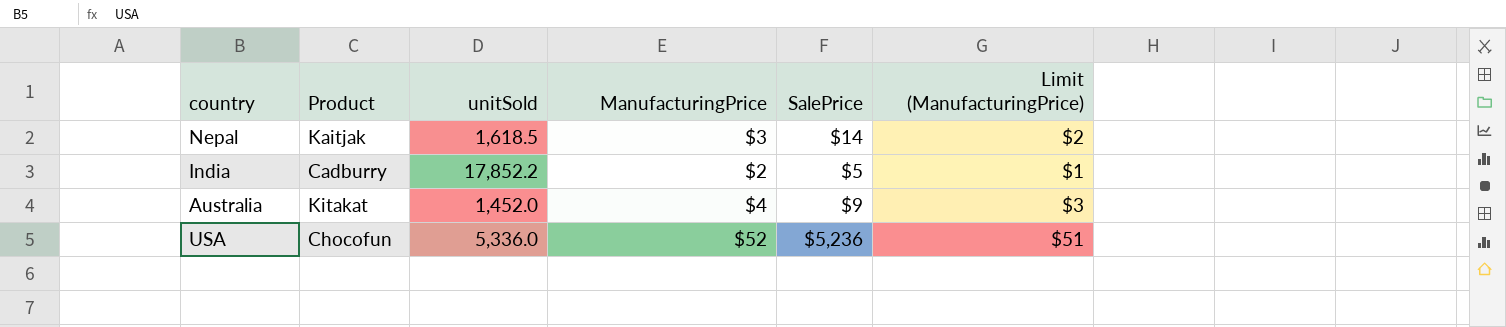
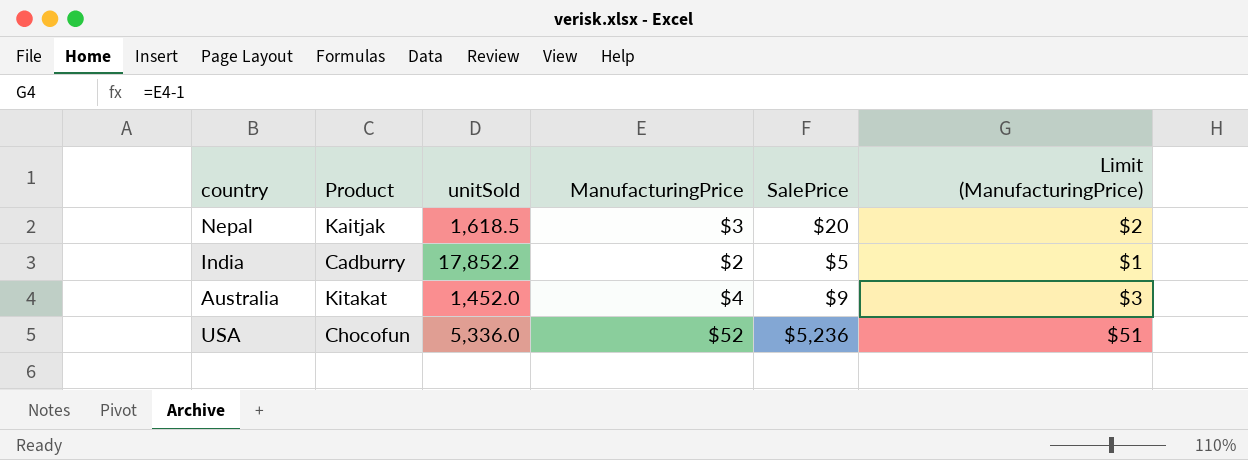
Nepal | SalePrice: $14 -> $20

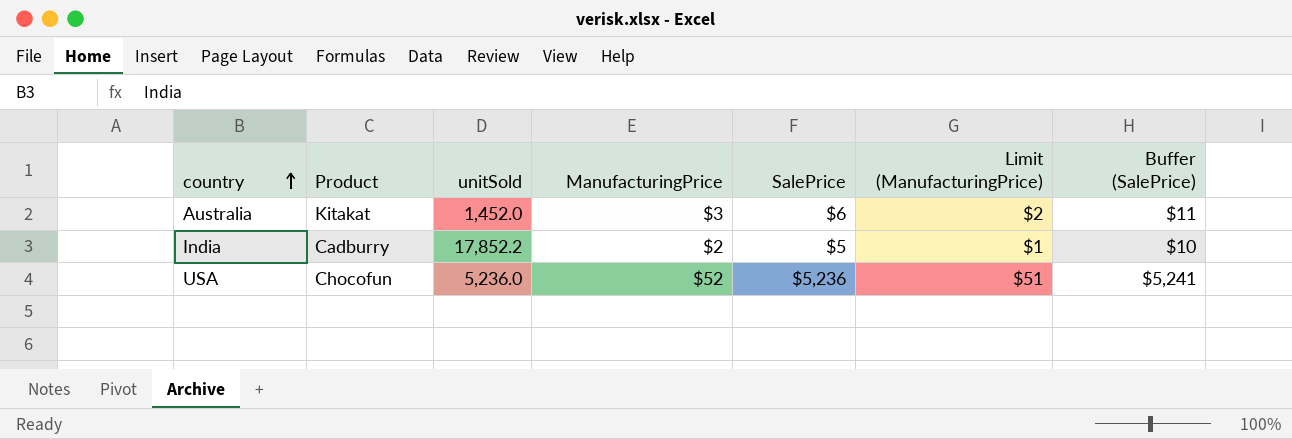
row order: none -> country ascending
column Buffer (SalePrice) | formula: none -> [SalePrice] + 5
row Nepal: Kaitjak | 1,618.5 | $3 | $20 | $2 -> none
Australia | ManufacturingPrice: $4 -> $3
Australia | SalePrice: $9 -> $6
Australia | Limit (ManufacturingPrice): $3 -> $2
USA | unitSold: 5,336.0 -> 5,236.0

